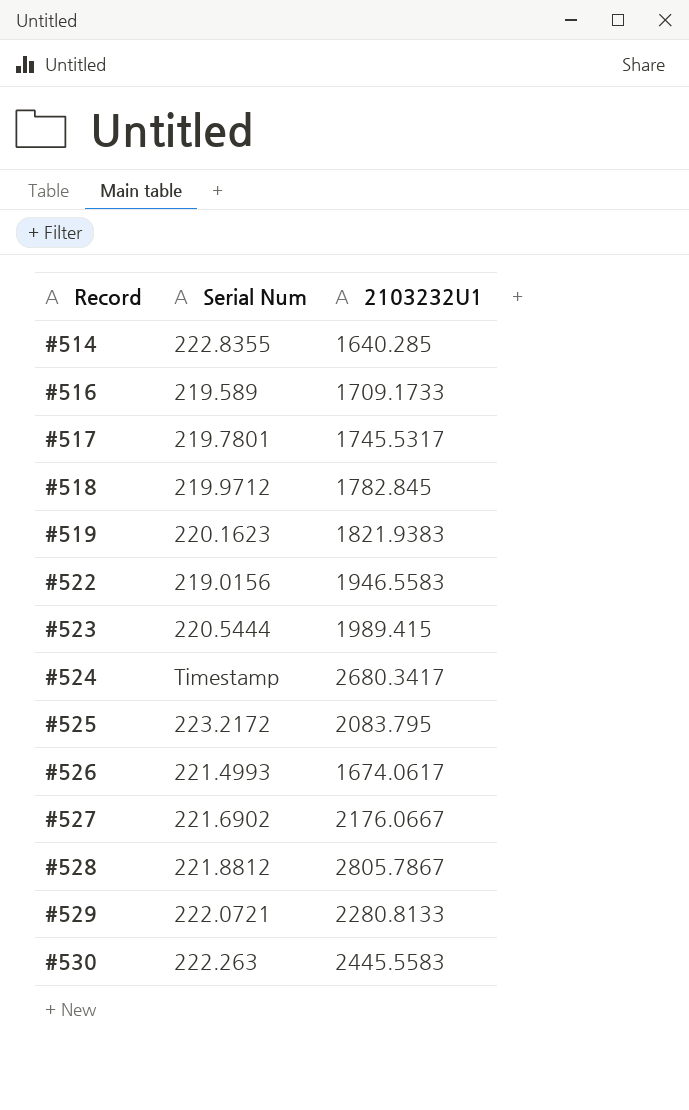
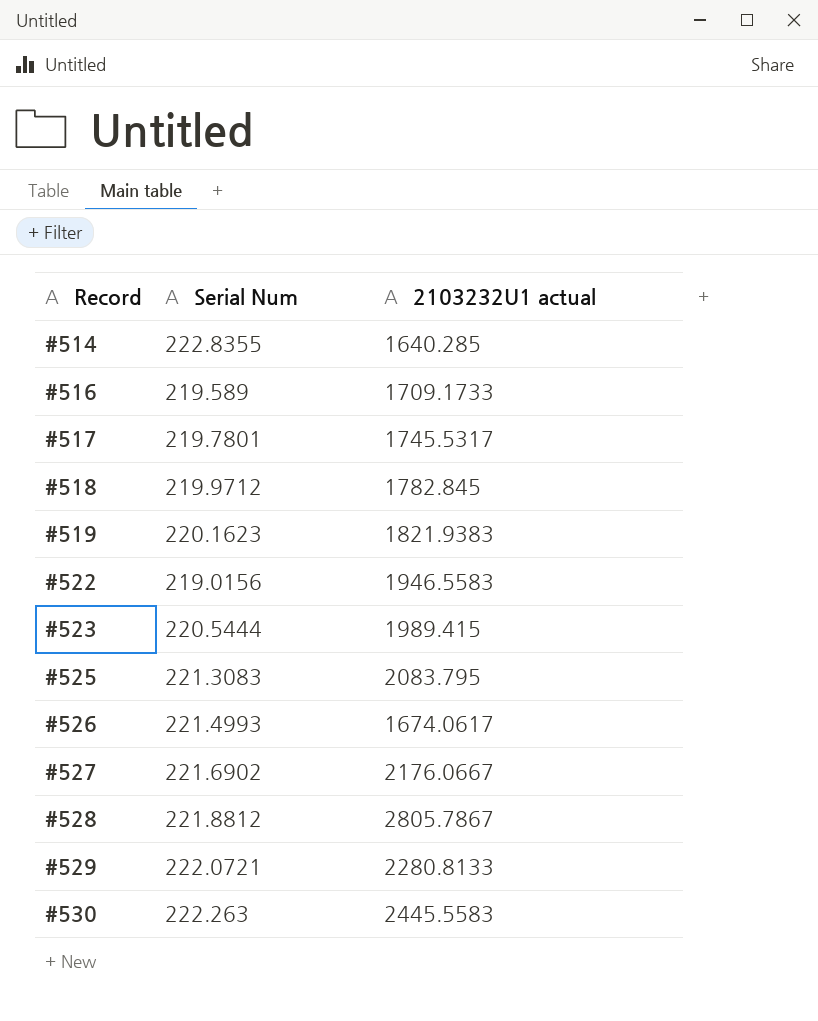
column name: 2103232U1 -> 2103232U1 actual
row #524: Timestamp | 2680.3417 -> none
#525 | Serial Num: 223.2172 -> 221.3083

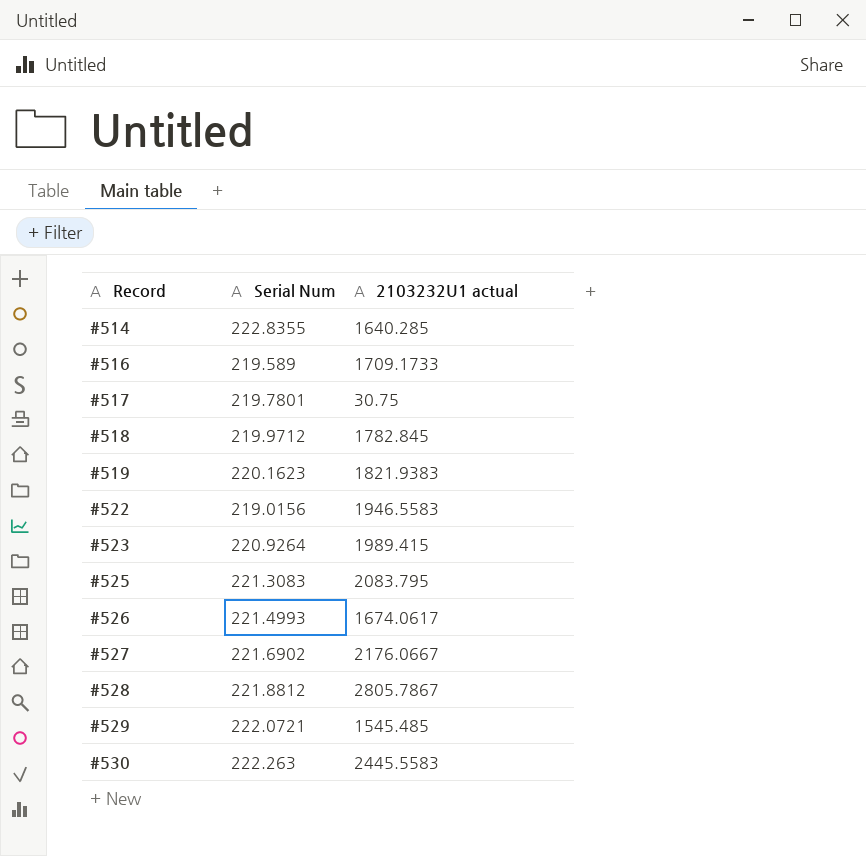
#517 | 2103232U1 actual: 1745.5317 -> 30.75
#523 | Serial Num: 220.5444 -> 220.9264
#529 | 2103232U1 actual: 2280.8133 -> 1545.485

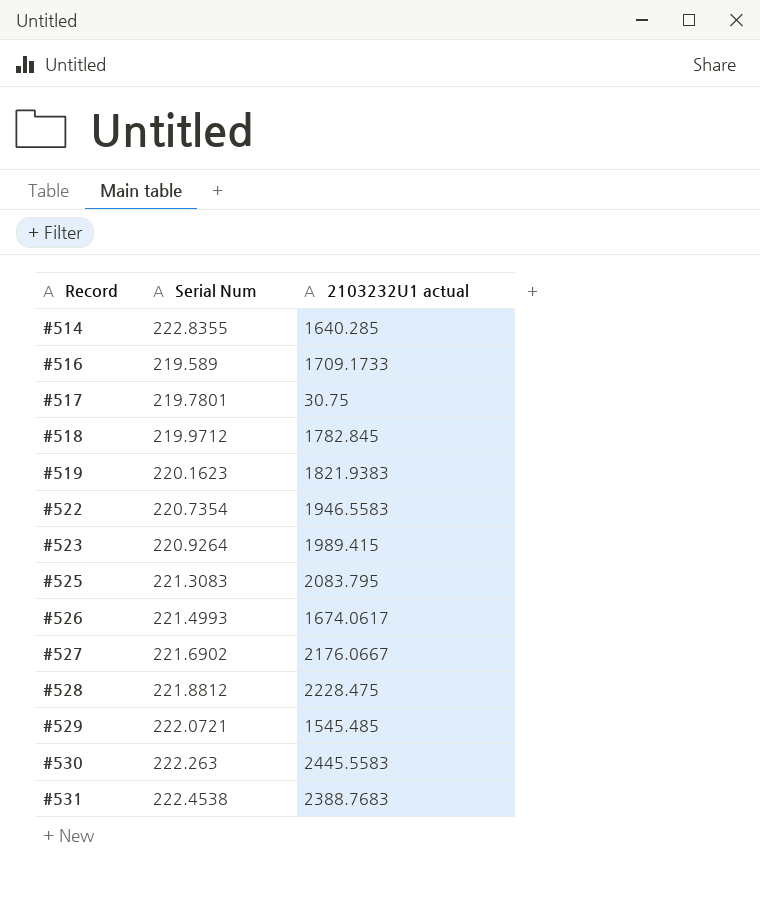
#522 | Serial Num: 219.0156 -> 220.7354
#528 | 2103232U1 actual: 2805.7867 -> 2228.475
row #531: none -> 222.4538 | 2388.7683

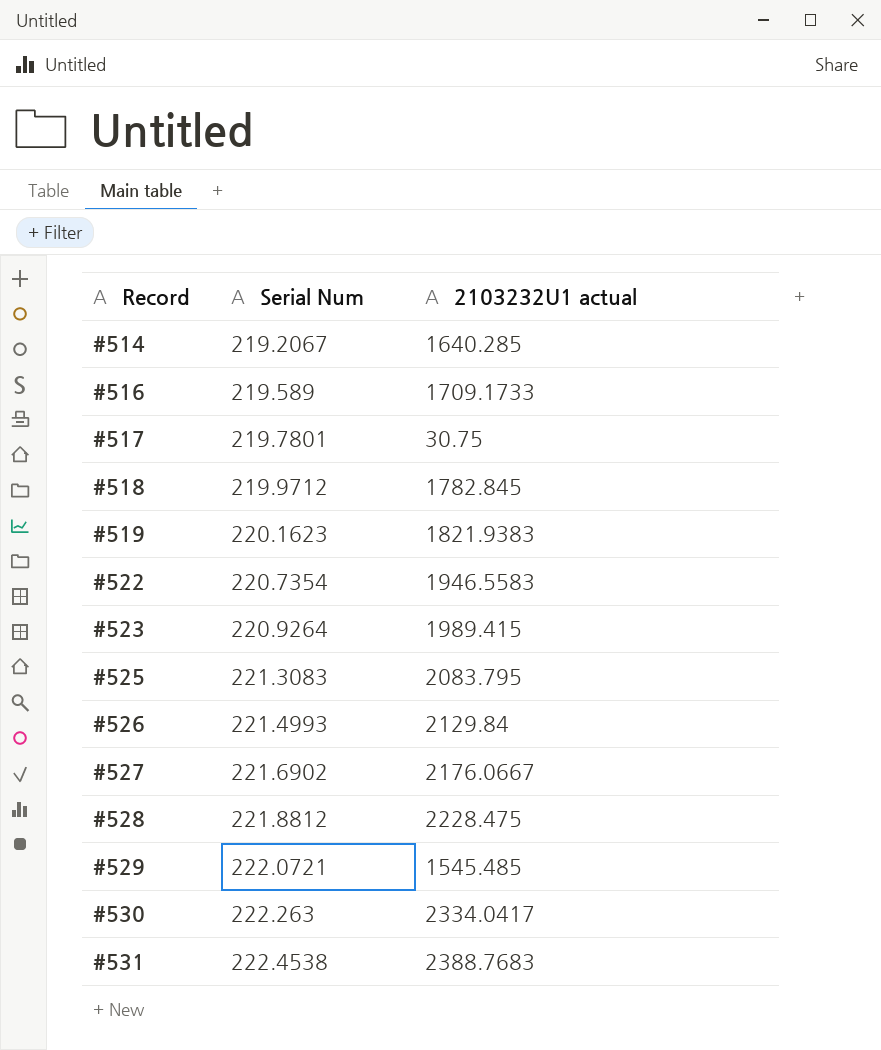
#514 | Serial Num: 222.8355 -> 219.2067
#526 | 2103232U1 actual: 1674.0617 -> 2129.84
#530 | 2103232U1 actual: 2445.5583 -> 2334.0417

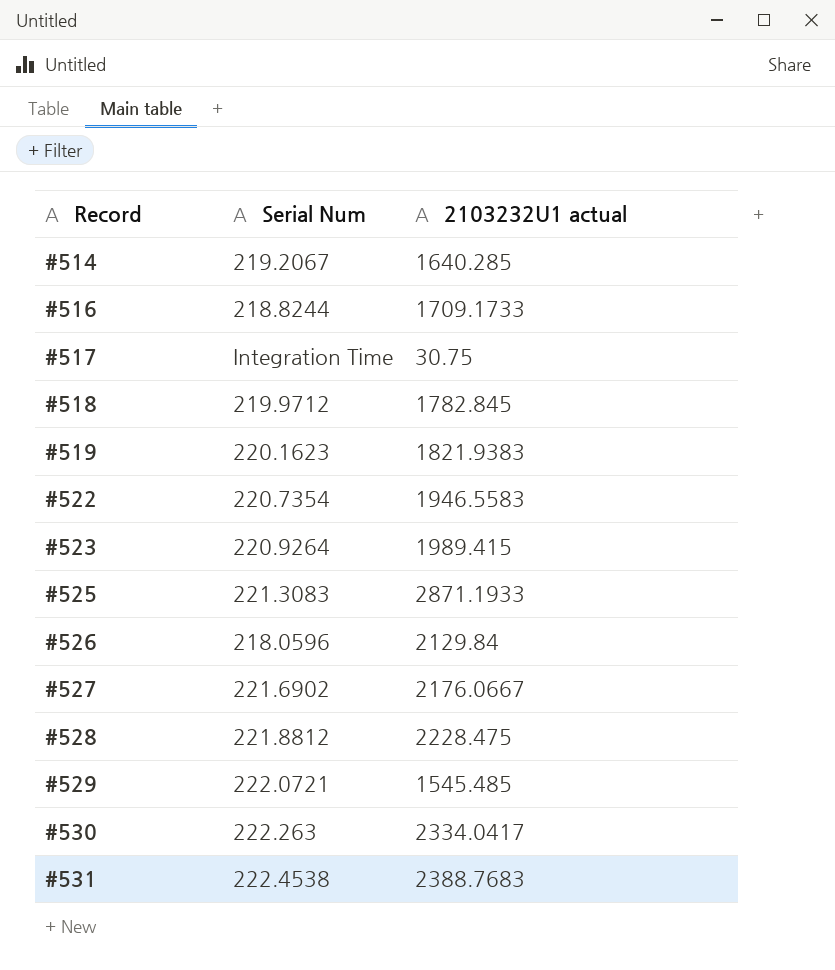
#516 | Serial Num: 219.589 -> 218.8244
#517 | Serial Num: 219.7801 -> Integration Time
#525 | 2103232U1 actual: 2083.795 -> 2871.1933
#526 | Serial Num: 221.4993 -> 218.0596

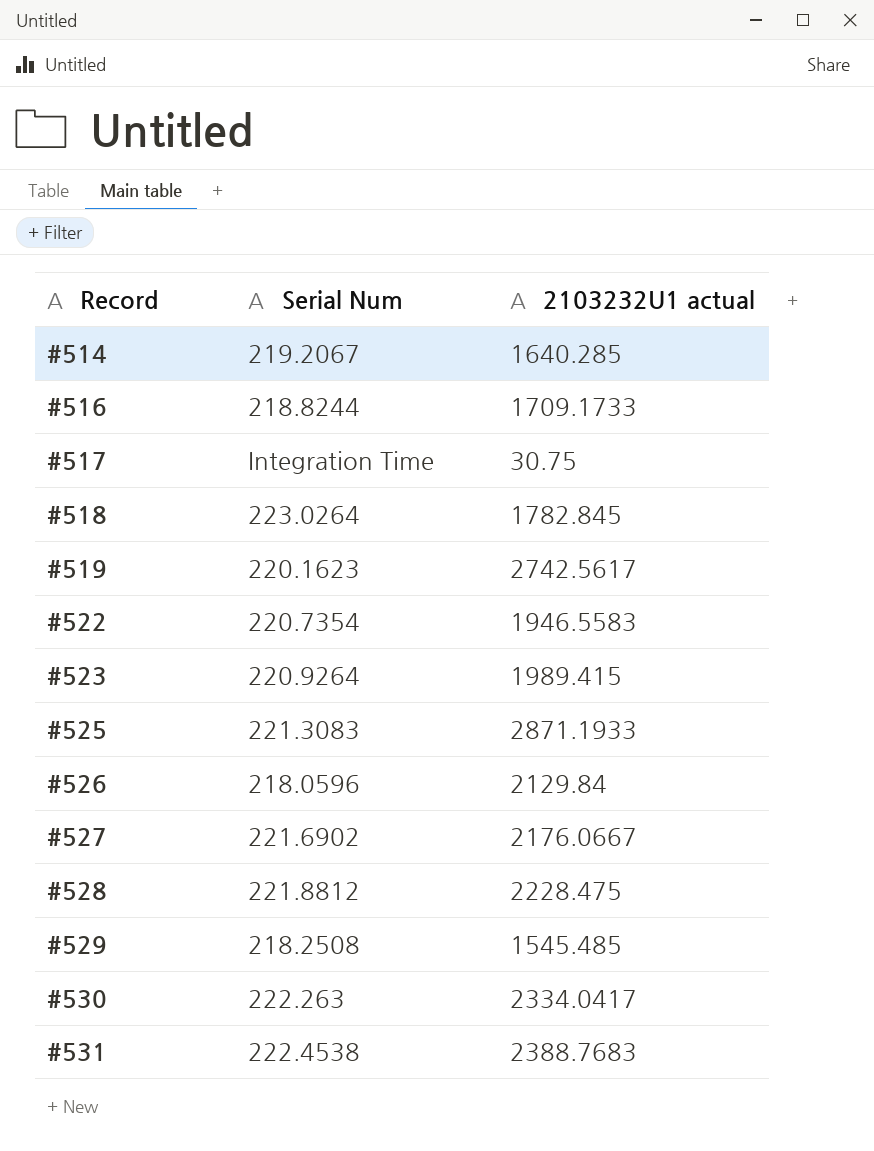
#518 | Serial Num: 219.9712 -> 223.0264
#519 | 2103232U1 actual: 1821.9383 -> 2742.5617
#529 | Serial Num: 222.0721 -> 218.2508

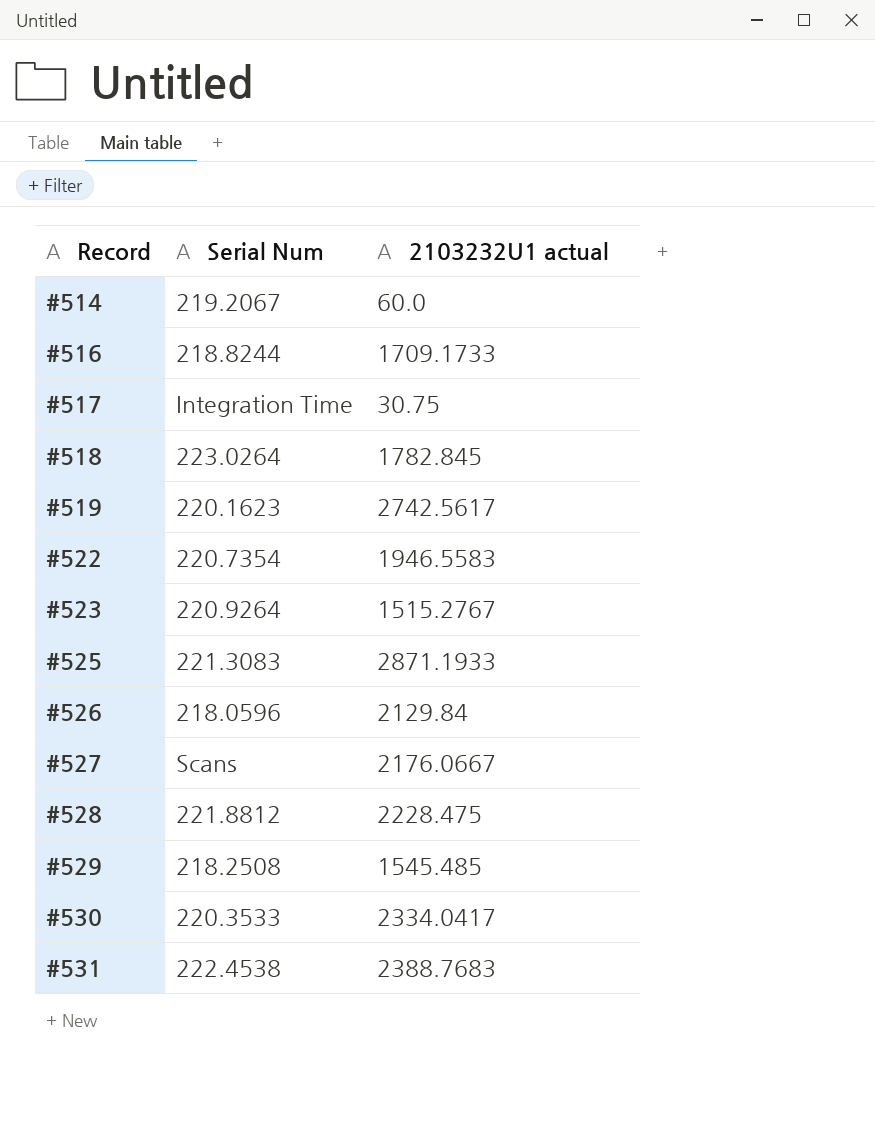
#514 | 2103232U1 actual: 1640.285 -> 60.0
#523 | 2103232U1 actual: 1989.415 -> 1515.2767
#527 | Serial Num: 221.6902 -> Scans
#530 | Serial Num: 222.263 -> 220.3533

